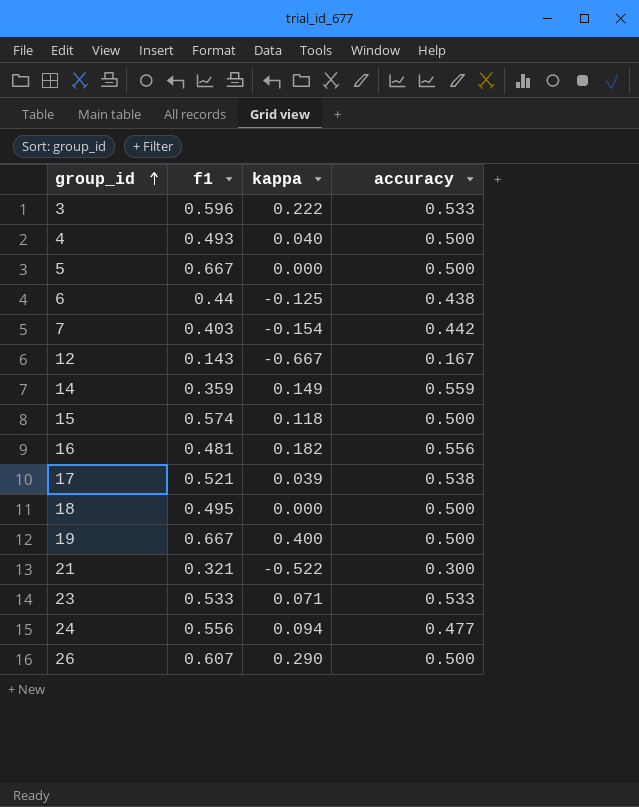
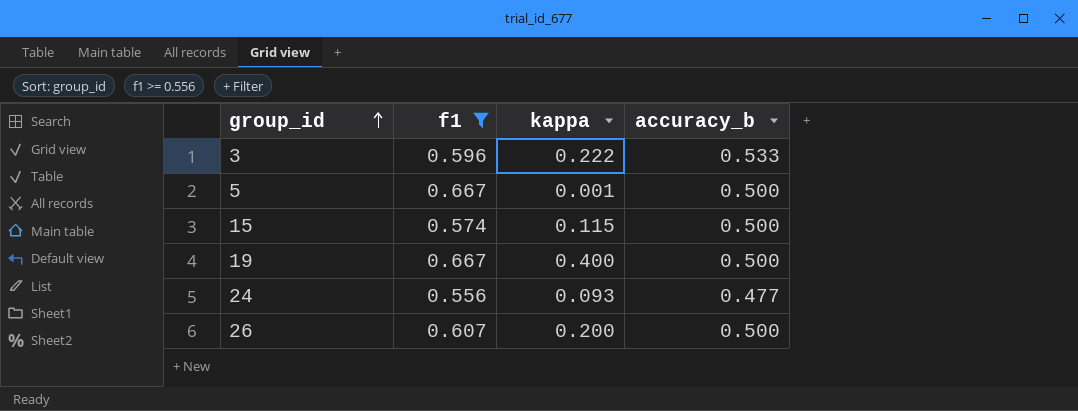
filter: none -> f1 >= 0.556
column name: accuracy -> accuracy_b
5 | kappa: 0.000 -> 0.001
15 | kappa: 0.118 -> 0.115
24 | kappa: 0.094 -> 0.093
26 | kappa: 0.290 -> 0.200

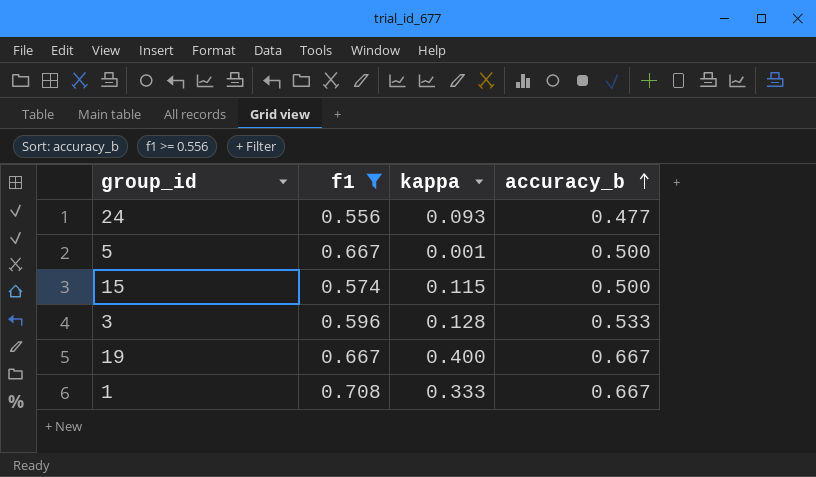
row order: group_id ascending -> accuracy_b ascending
row 26: 0.607 | 0.200 | 0.500 -> none
3 | kappa: 0.222 -> 0.128
19 | accuracy_b: 0.500 -> 0.667
row 1: none -> 0.708 | 0.333 | 0.667

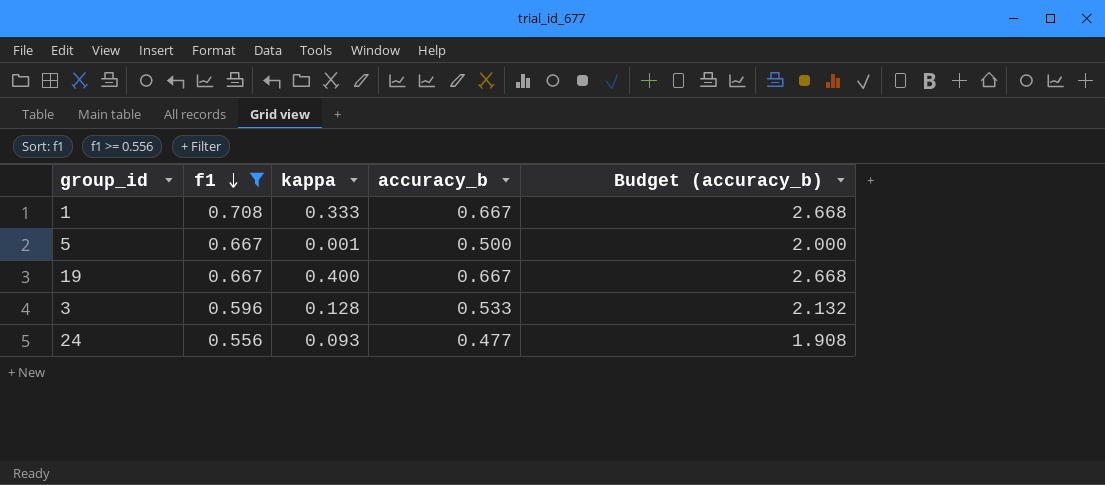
row order: accuracy_b ascending -> f1 descending
column Budget (accuracy_b) | formula: none -> [accuracy_b] * 4
row 15: 0.574 | 0.115 | 0.500 -> none

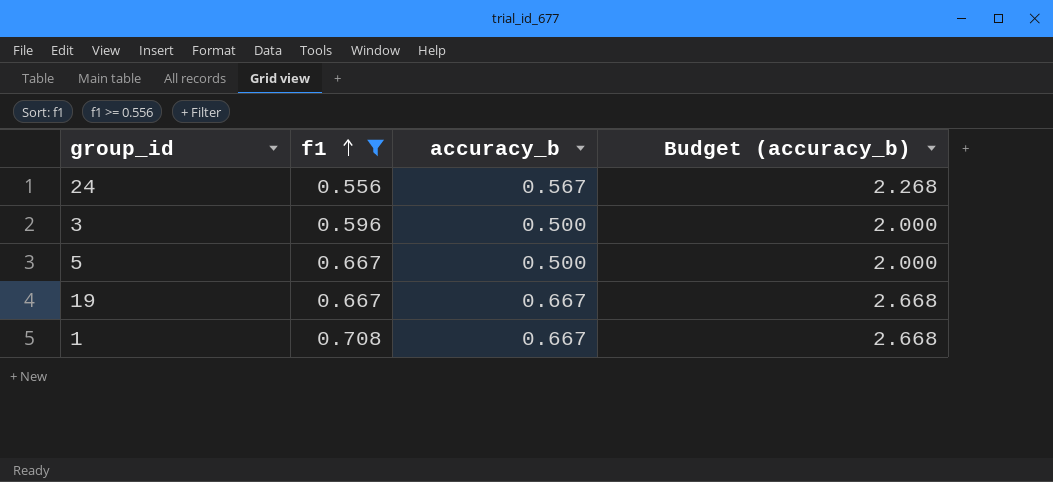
row order: f1 descending -> f1 ascending
column kappa | position: 3 -> none
24 | accuracy_b: 0.477 -> 0.567
24 | Budget (accuracy_b): 1.908 -> 2.268
3 | accuracy_b: 0.533 -> 0.500
3 | Budget (accuracy_b): 2.132 -> 2.000

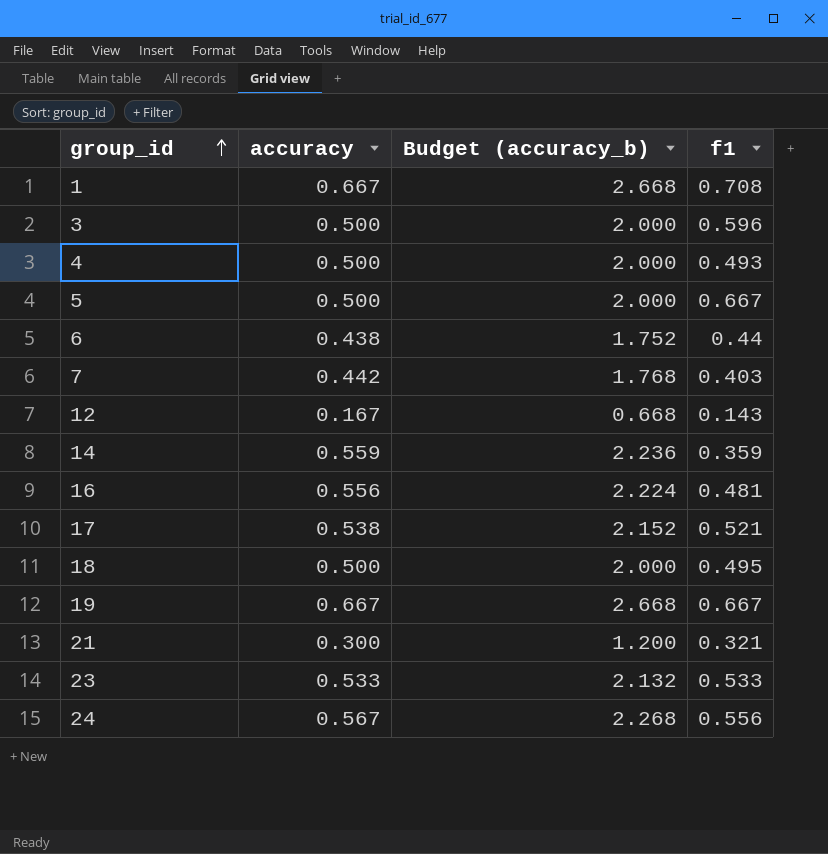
filter: f1 >= 0.556 -> none
row order: f1 ascending -> group_id ascending
column name: accuracy_b -> accuracy
column f1 | position: 2 -> 4

